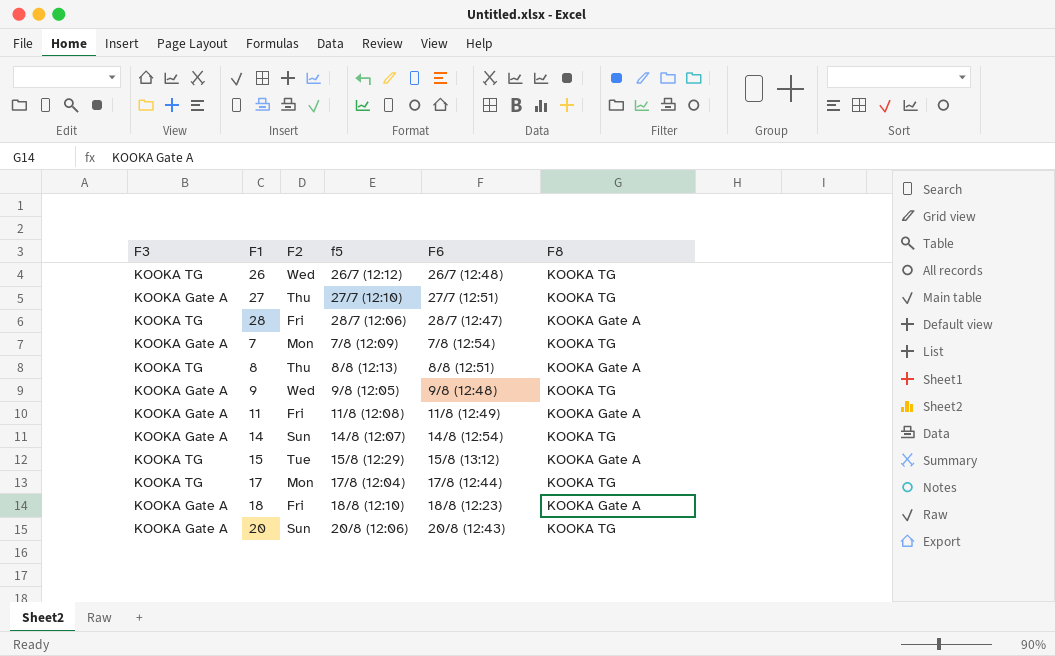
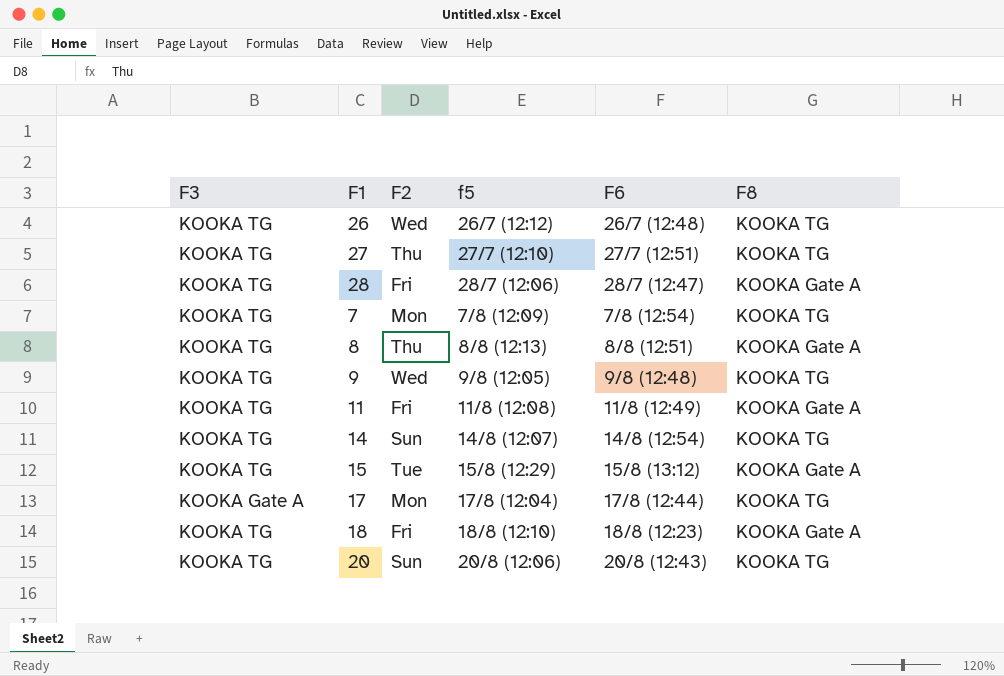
27 | F3: KOOKA Gate A -> KOOKA TG
7 | F3: KOOKA Gate A -> KOOKA TG
9 | F3: KOOKA Gate A -> KOOKA TG
11 | F3: KOOKA Gate A -> KOOKA TG
14 | F3: KOOKA Gate A -> KOOKA TG
17 | F3: KOOKA TG -> KOOKA Gate A
18 | F3: KOOKA Gate A -> KOOKA TG
20 | F3: KOOKA Gate A -> KOOKA TG

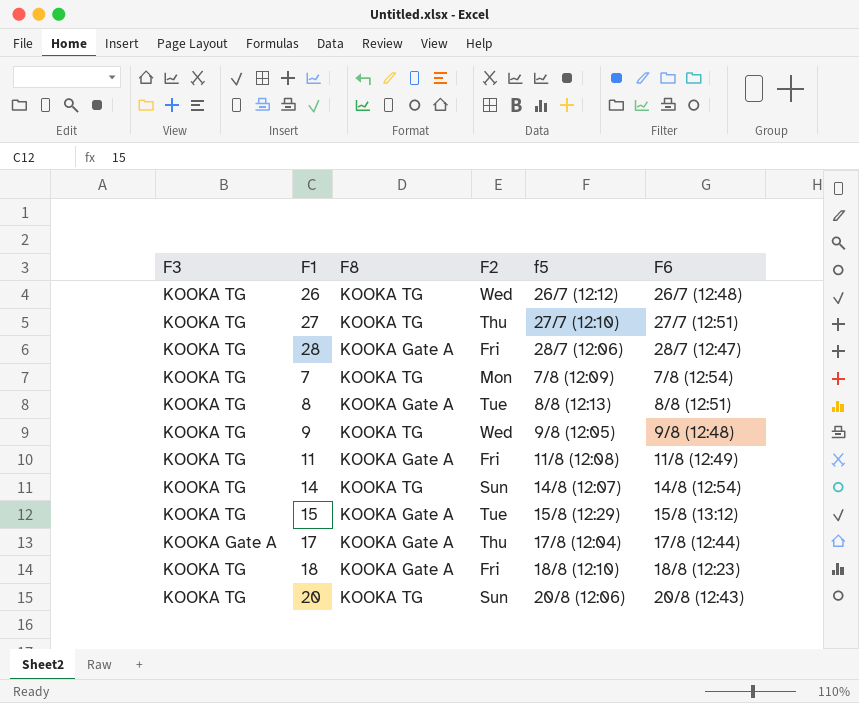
column F8 | position: 6 -> 3
8 | F2: Thu -> Tue
17 | F8: KOOKA TG -> KOOKA Gate A
17 | F2: Mon -> Thu

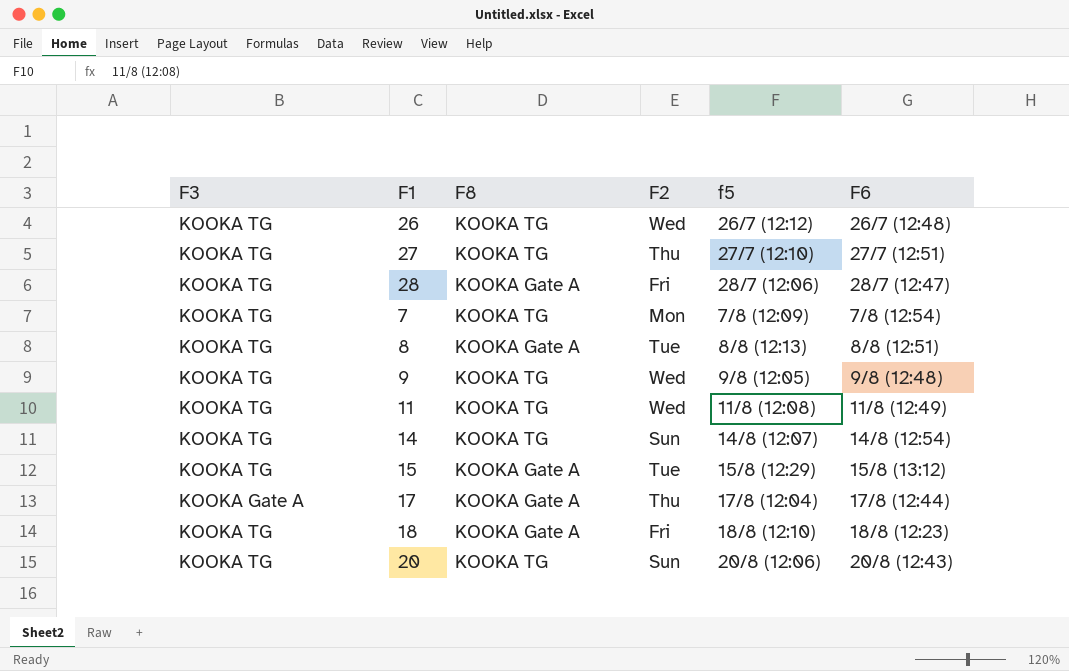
11 | F8: KOOKA Gate A -> KOOKA TG
11 | F2: Fri -> Wed

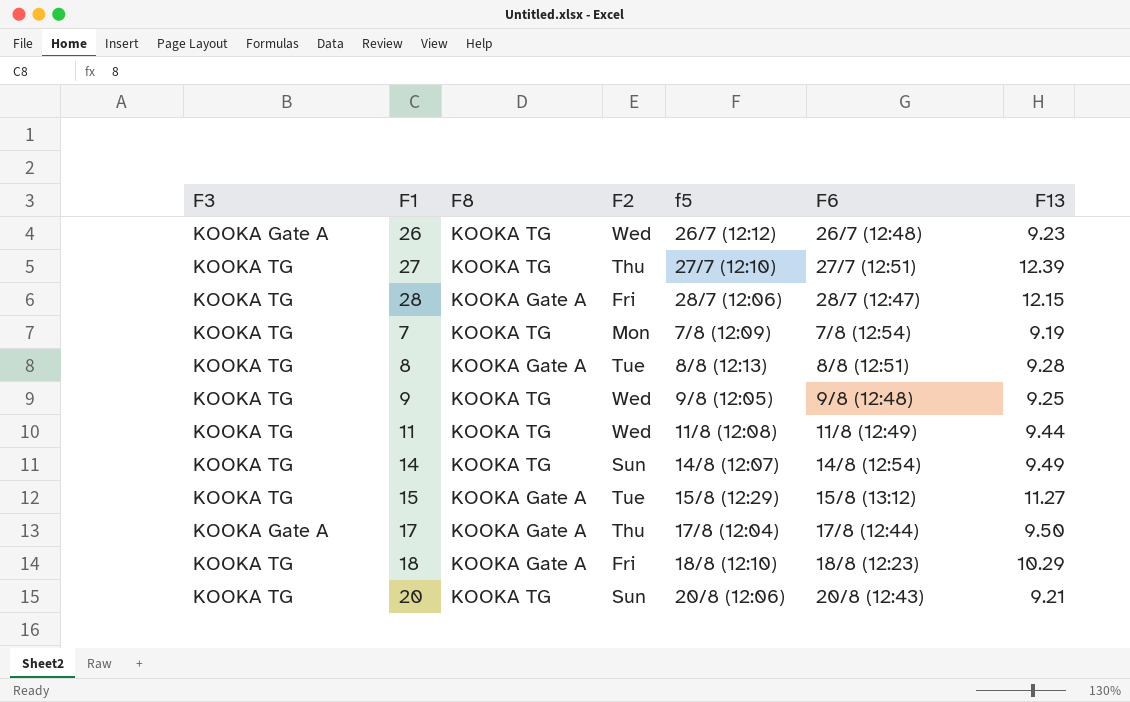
column F13 | position: none -> 7
26 | F3: KOOKA TG -> KOOKA Gate A

